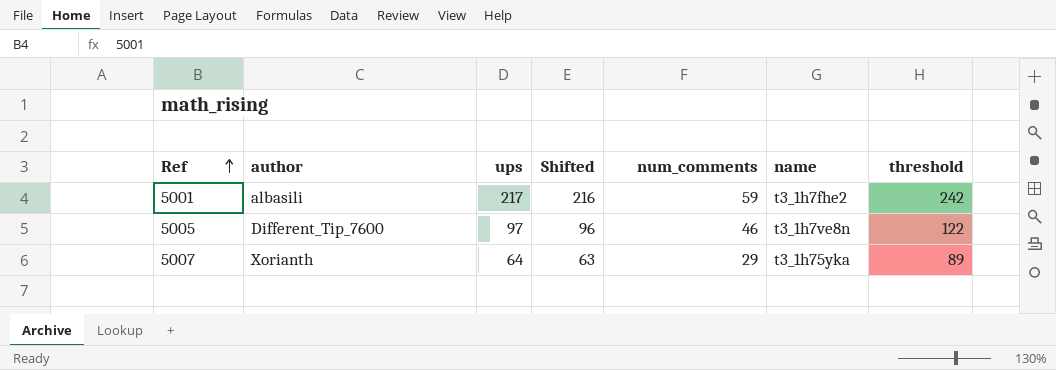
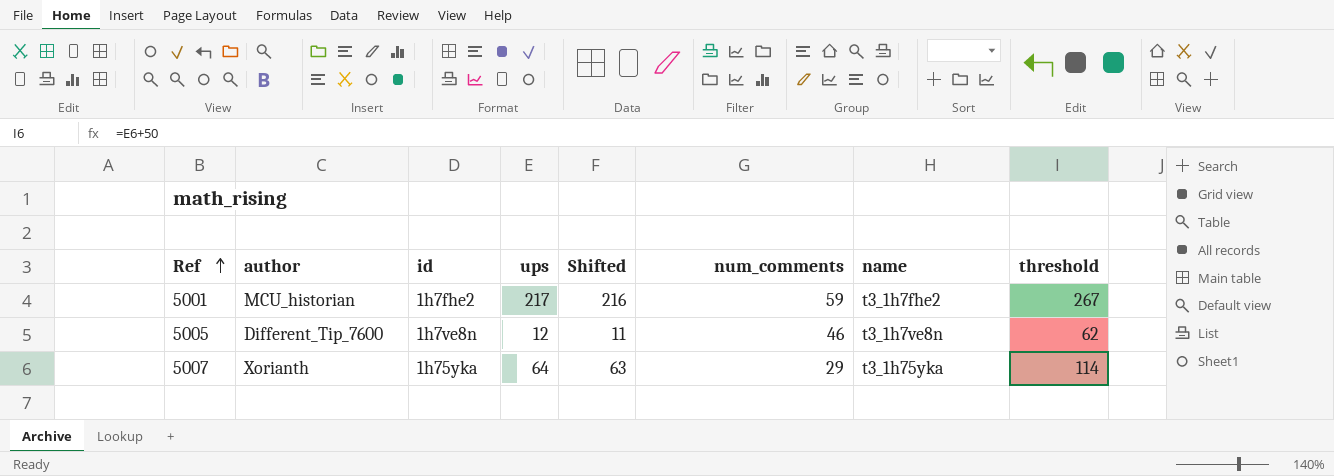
column id | position: none -> 3
column threshold | formula: [ups] + 25 -> [ups] + 50
5001 | author: albasili -> MCU_historian
5005 | ups: 97 -> 12
5005 | Shifted: 96 -> 11

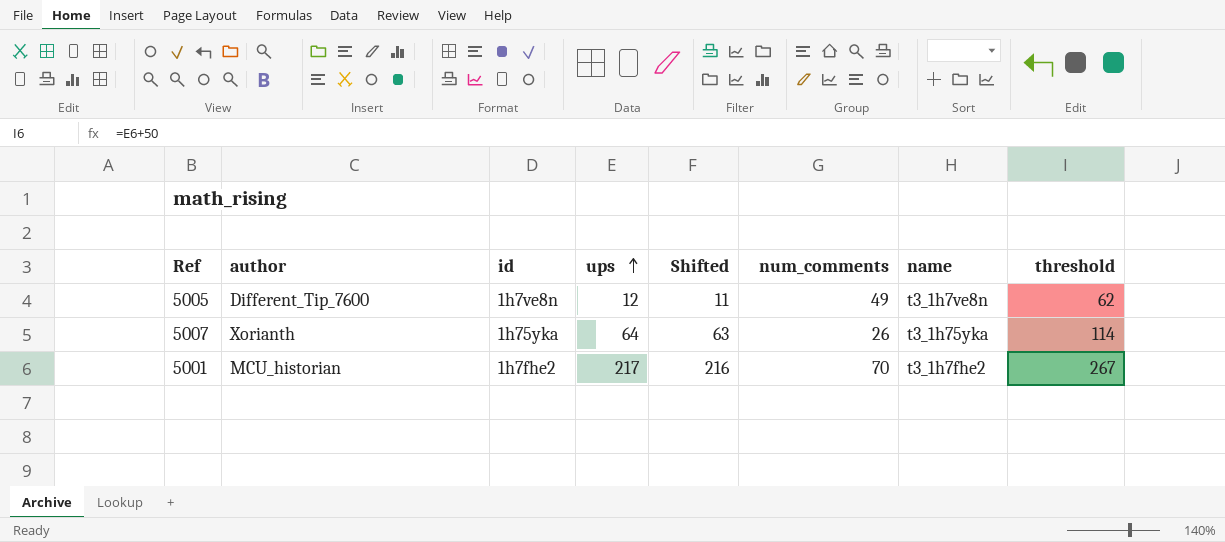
row order: Ref ascending -> ups ascending
5005 | num_comments: 46 -> 49
5007 | num_comments: 29 -> 26
5001 | num_comments: 59 -> 70

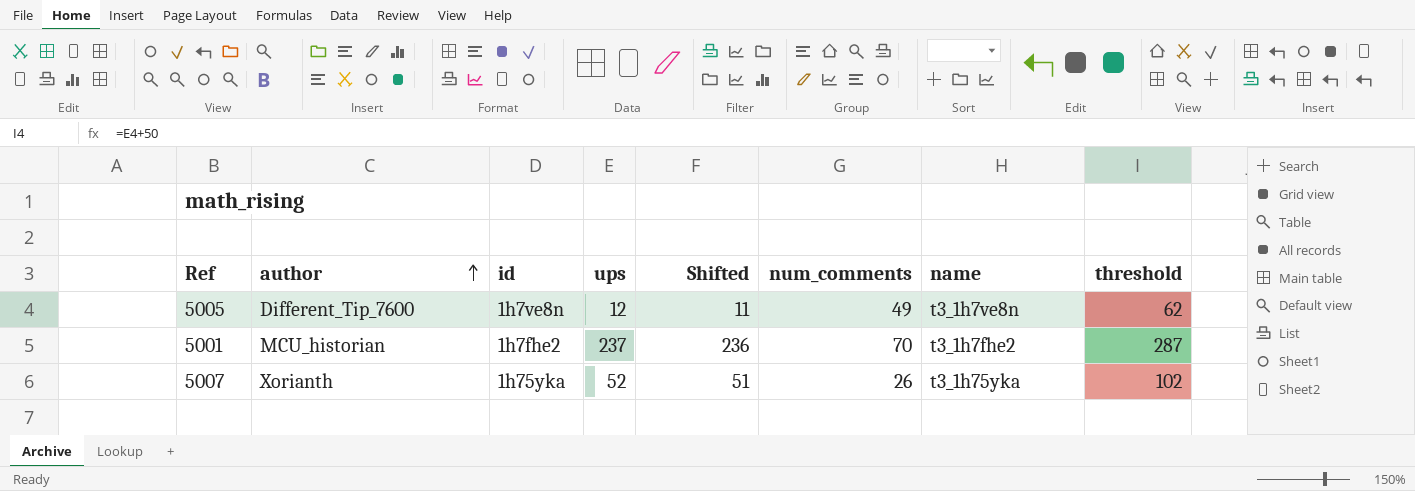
row order: ups ascending -> author ascending
5001 | ups: 217 -> 237
5001 | Shifted: 216 -> 236
5001 | threshold: 267 -> 287
5007 | ups: 64 -> 52
5007 | Shifted: 63 -> 51
5007 | threshold: 114 -> 102

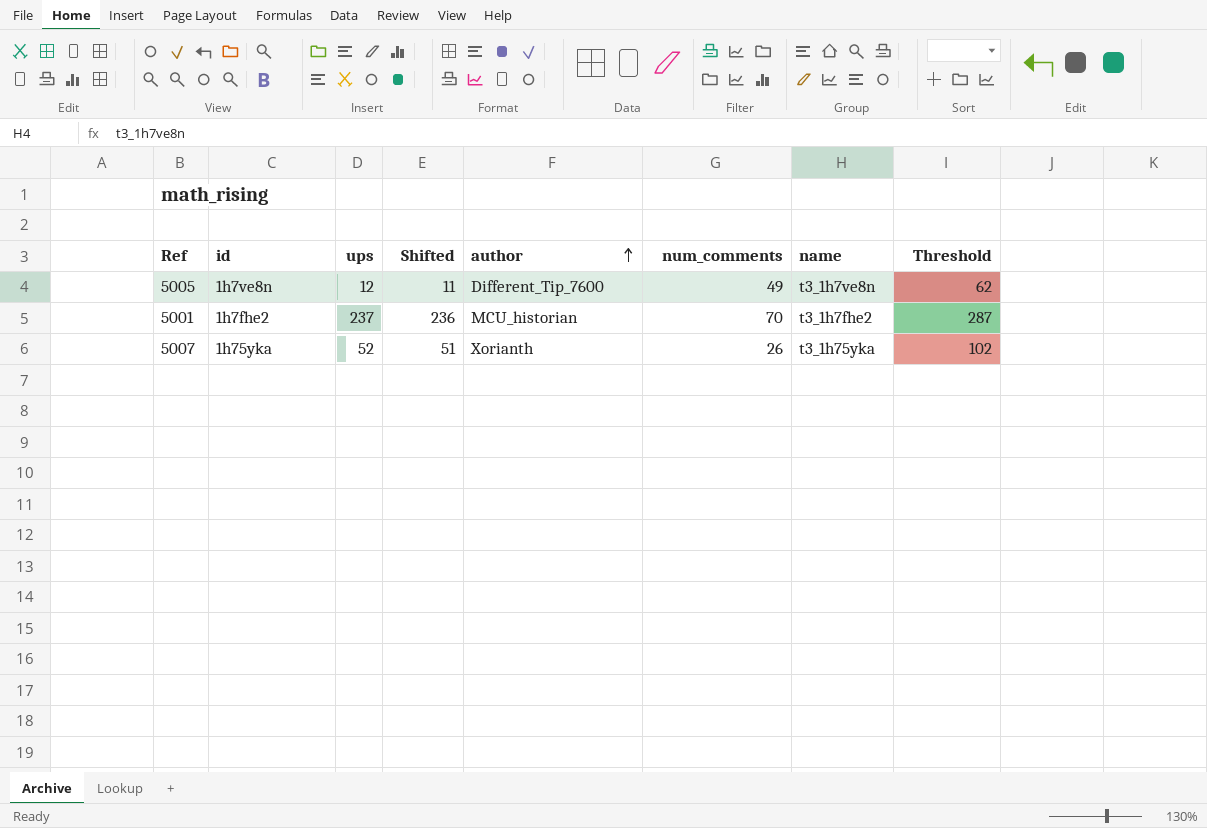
column author | position: 2 -> 5
column name: threshold -> Threshold

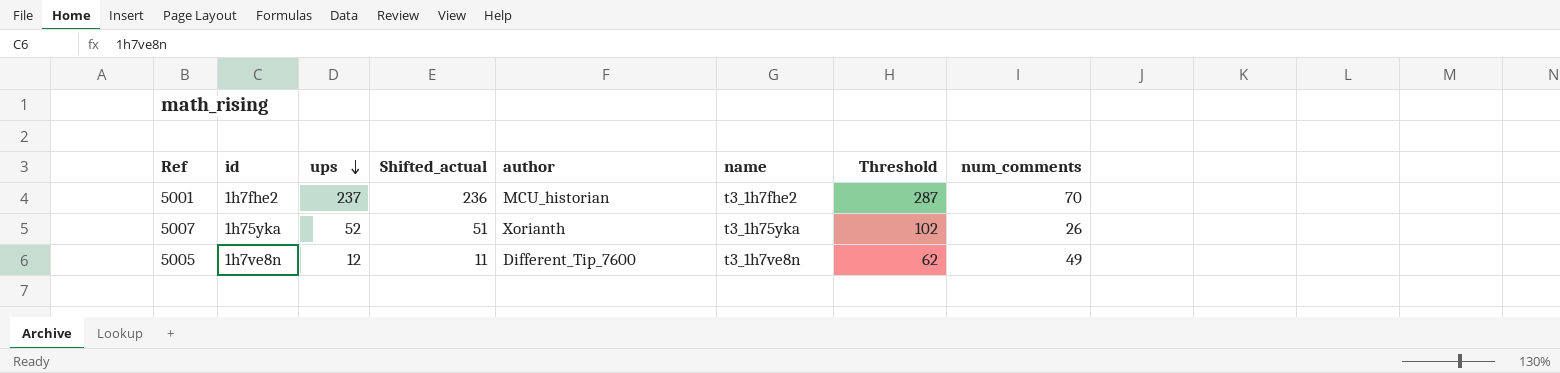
row order: author ascending -> ups descending
column name: Shifted -> Shifted_actual
column num_comments | position: 6 -> 8

